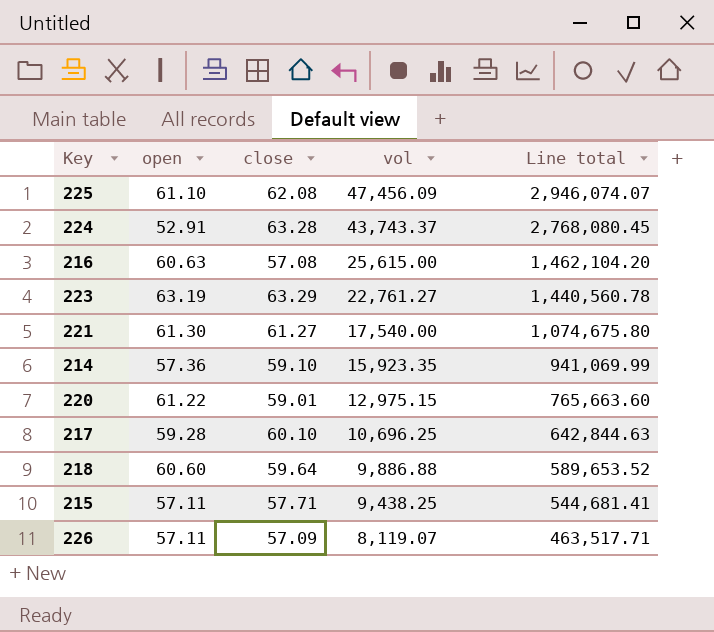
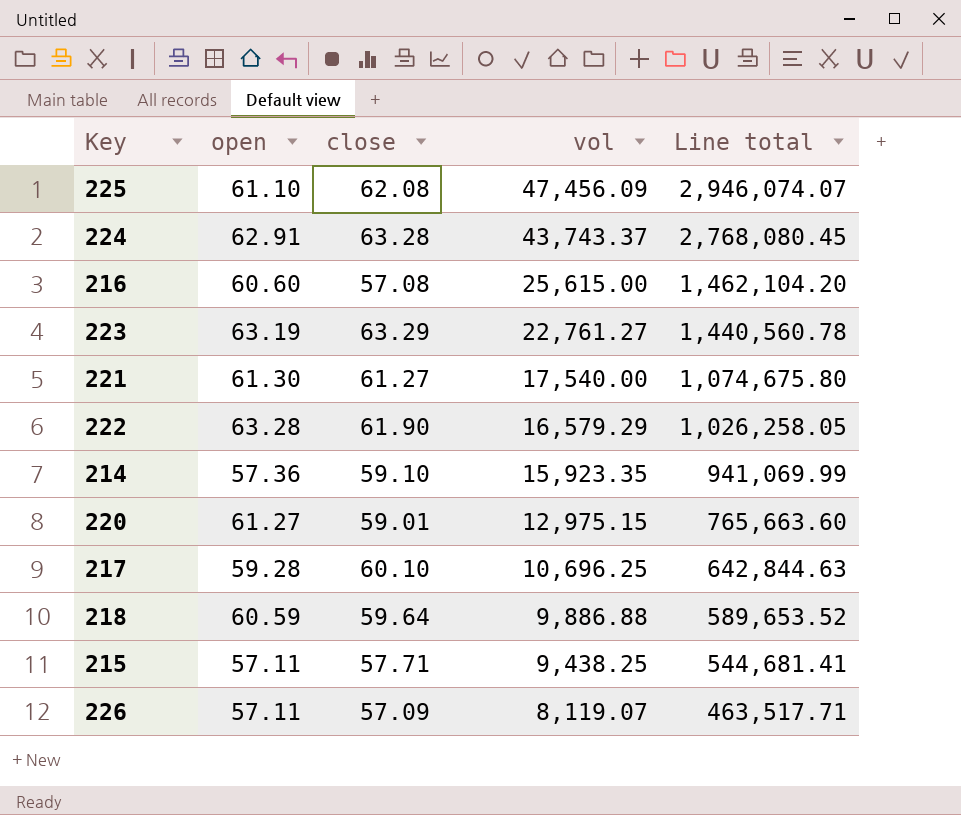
224 | open: 52.91 -> 62.91
216 | open: 60.63 -> 60.60
row 222: none -> 63.28 | 61.90 | 16,579.29 | 1,026,258.05
220 | open: 61.22 -> 61.27
218 | open: 60.60 -> 60.59

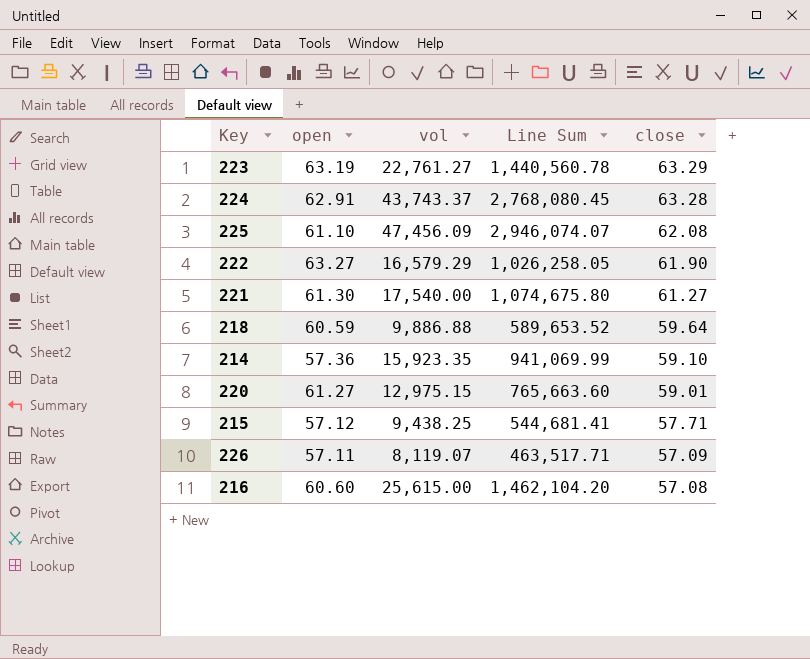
row order: vol descending -> close descending
column name: Line total -> Line Sum
column close | position: 3 -> 5
row 217: 59.28 | 60.10 | 10,696.25 | 642,844.63 -> none
222 | open: 63.28 -> 63.27
215 | open: 57.11 -> 57.12

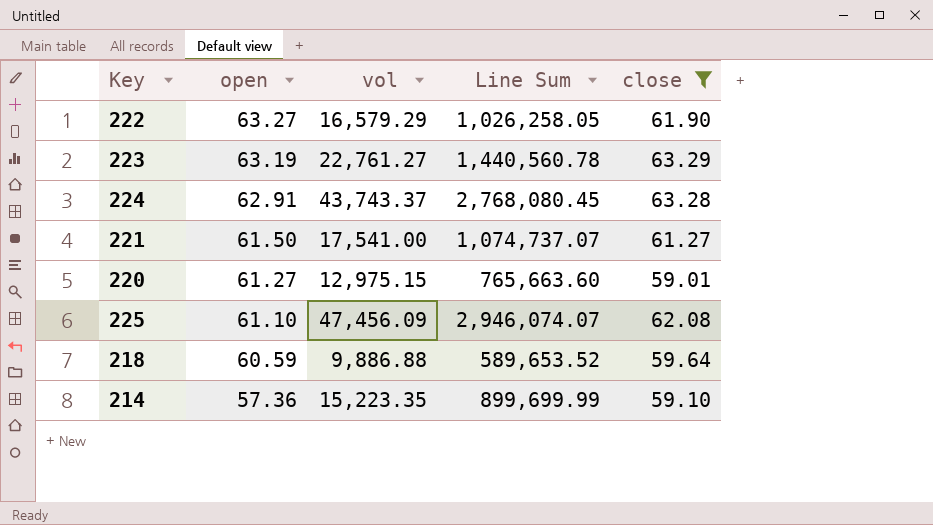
filter: none -> close >= 59.01
row order: close descending -> open descending
221 | open: 61.30 -> 61.50
221 | vol: 17,540.00 -> 17,541.00
221 | Line Sum: 1,074,675.80 -> 1,074,737.07
214 | vol: 15,923.35 -> 15,223.35
214 | Line Sum: 941,069.99 -> 899,699.99

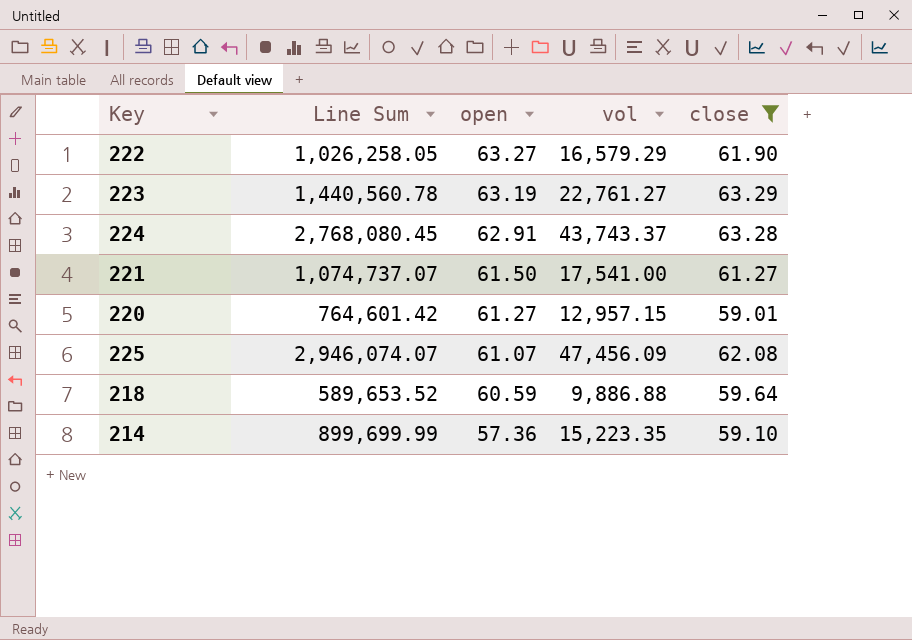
column Line Sum | position: 4 -> 2
220 | Line Sum: 765,663.60 -> 764,601.42
220 | vol: 12,975.15 -> 12,957.15
225 | open: 61.10 -> 61.07

